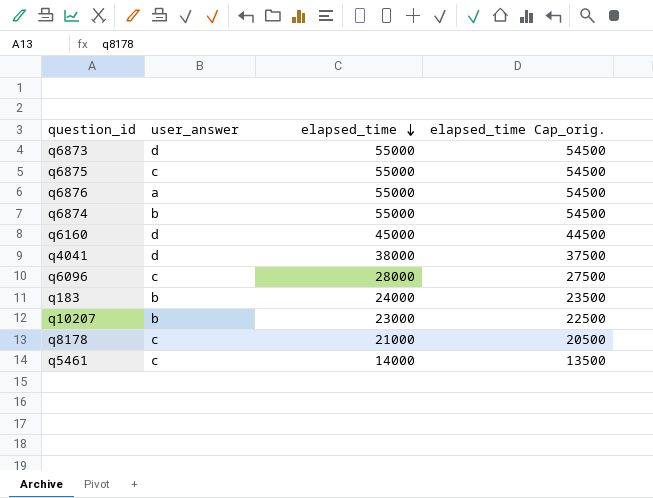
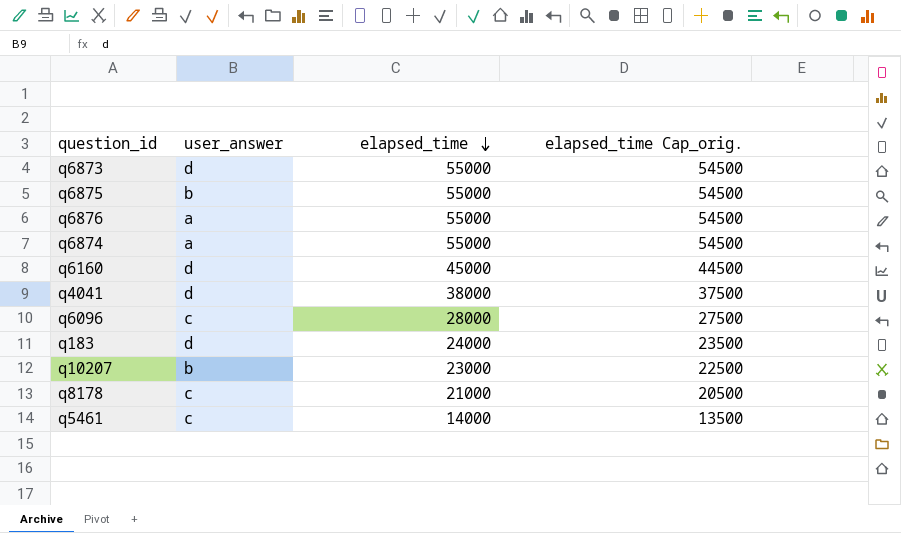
q6875 | user_answer: c -> b
q6874 | user_answer: b -> a
q183 | user_answer: b -> d

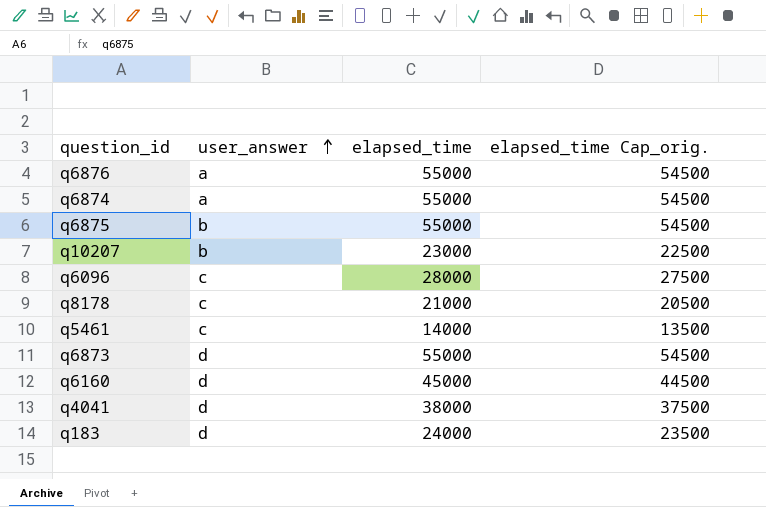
row order: elapsed_time descending -> user_answer ascending

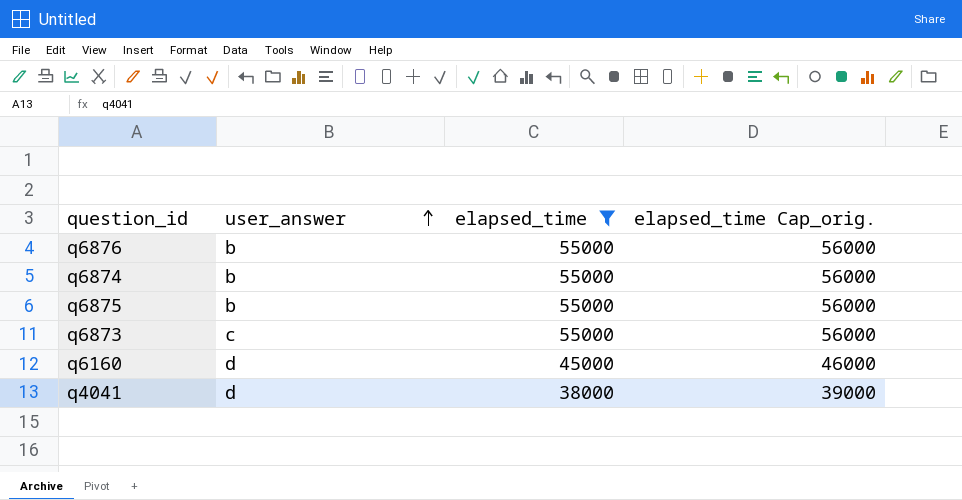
filter: none -> elapsed_time >= 38000
column elapsed_time Cap_orig. | formula: [elapsed_time] - 500 -> [elapsed_time] + 1000
q6876 | user_answer: a -> b
q6874 | user_answer: a -> b
q6873 | user_answer: d -> c

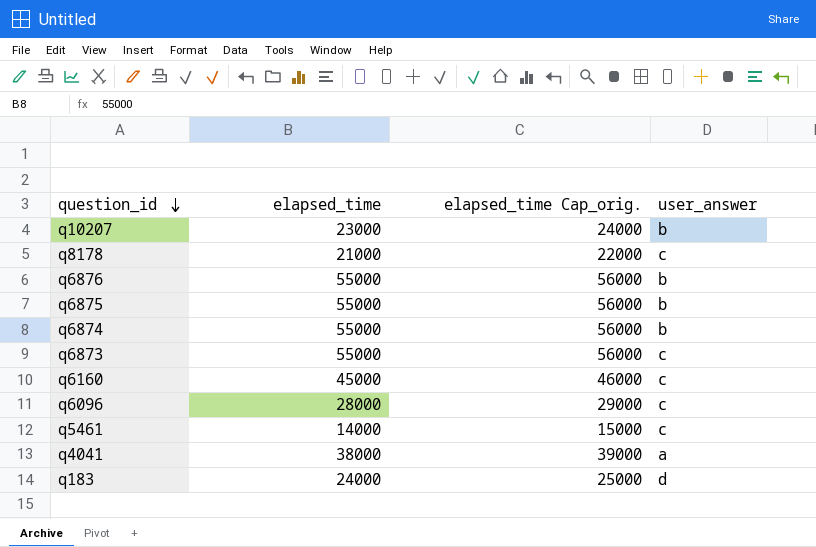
filter: elapsed_time >= 38000 -> none
row order: user_answer ascending -> question_id descending
column user_answer | position: 2 -> 4
q6160 | user_answer: d -> c
q4041 | user_answer: d -> a

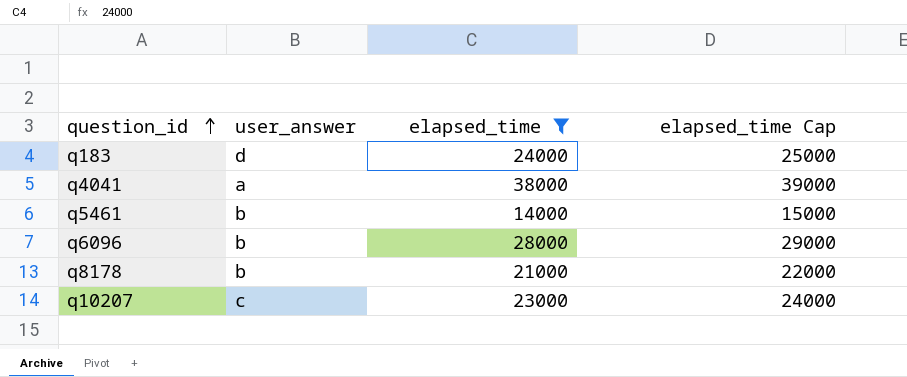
filter: none -> elapsed_time <= 38000
row order: question_id descending -> question_id ascending
column user_answer | position: 4 -> 2
column name: elapsed_time Cap_orig. -> elapsed_time Cap
q5461 | user_answer: c -> b
q6096 | user_answer: c -> b
q8178 | user_answer: c -> b
q10207 | user_answer: b -> c

